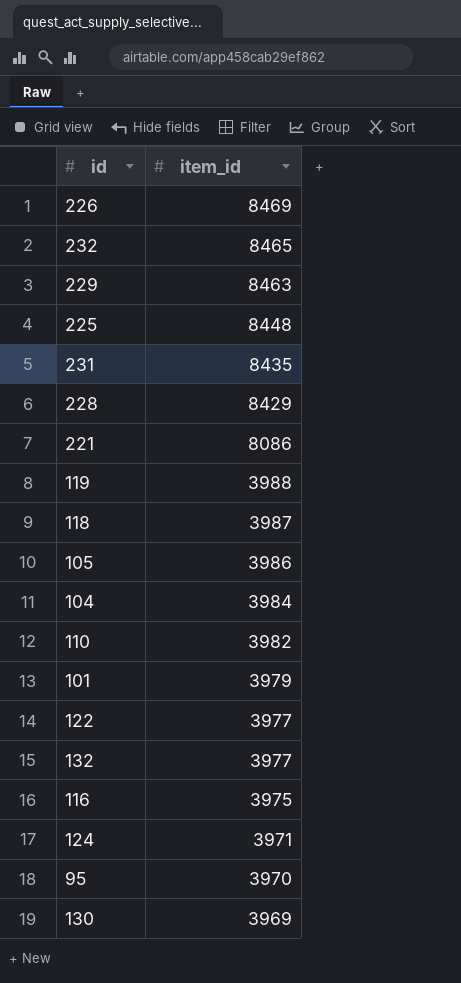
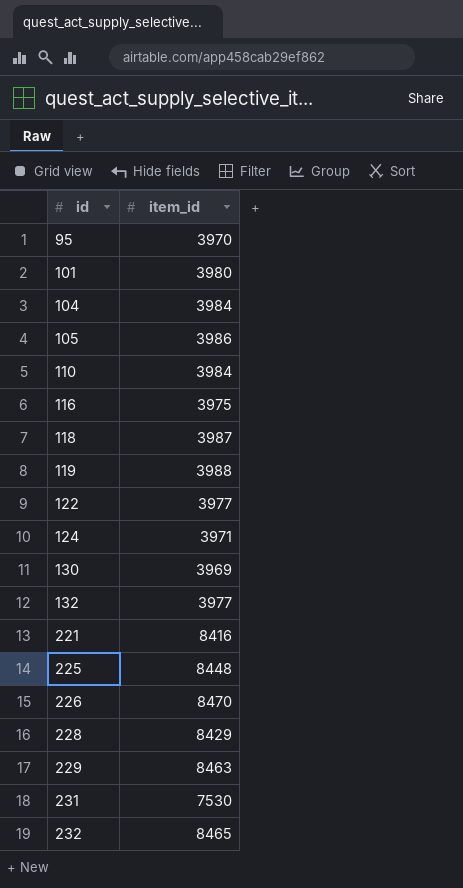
row order: item_id descending -> id ascending
101 | item_id: 3979 -> 3980
110 | item_id: 3982 -> 3984
221 | item_id: 8086 -> 8416
226 | item_id: 8469 -> 8470
231 | item_id: 8435 -> 7530

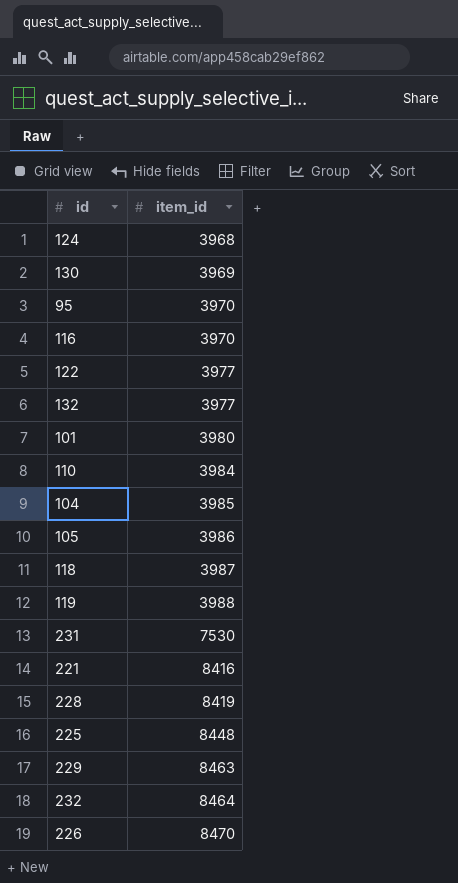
row order: id ascending -> item_id ascending
124 | item_id: 3971 -> 3968
116 | item_id: 3975 -> 3970
104 | item_id: 3984 -> 3985
228 | item_id: 8429 -> 8419
232 | item_id: 8465 -> 8464

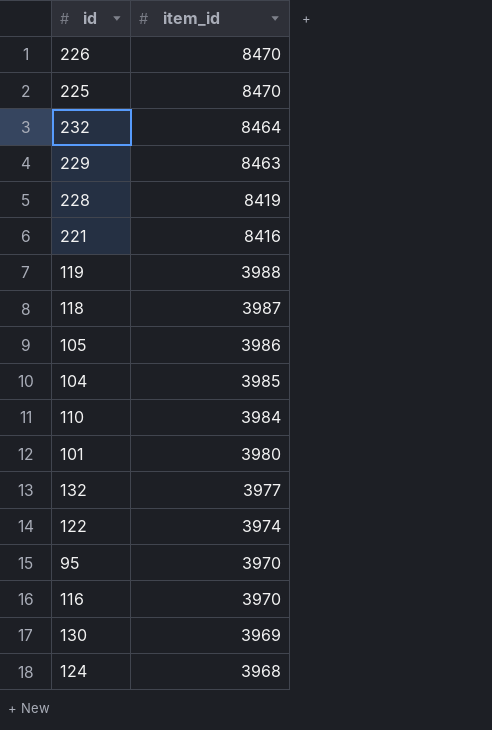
row order: item_id ascending -> item_id descending
row 231: 7530 -> none
225 | item_id: 8448 -> 8470
122 | item_id: 3977 -> 3974

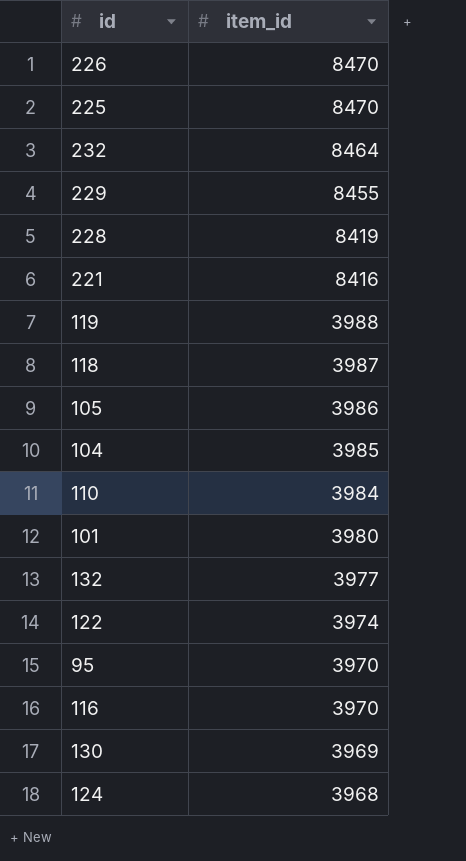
229 | item_id: 8463 -> 8455

